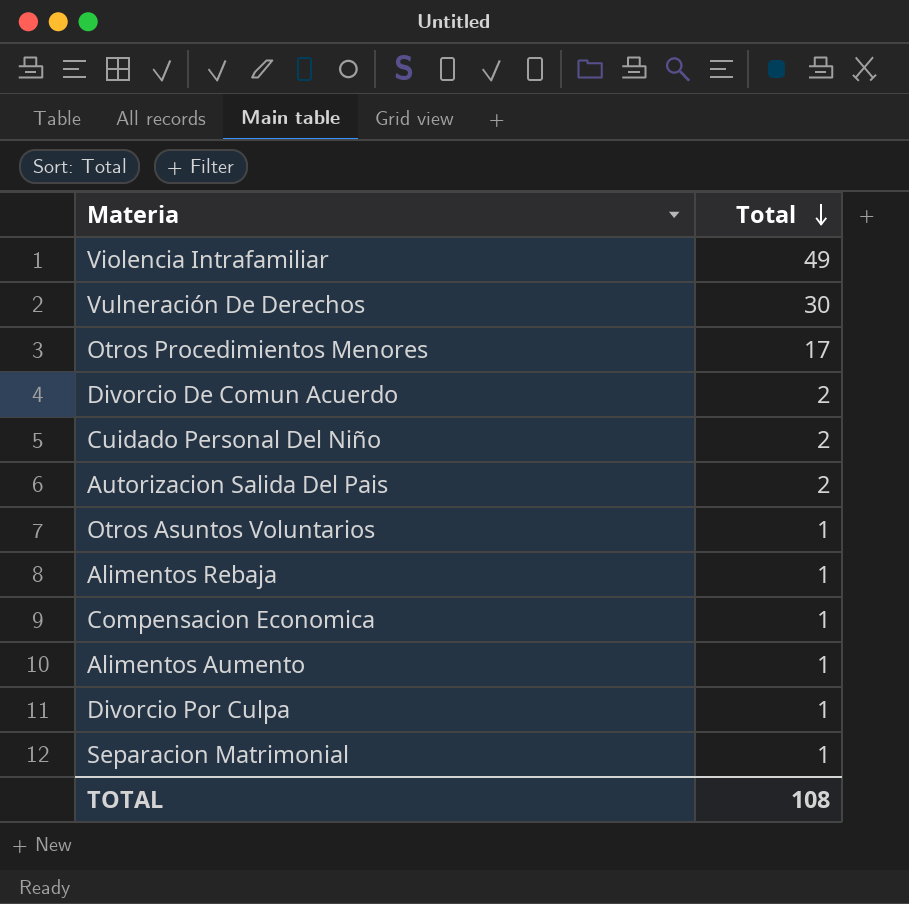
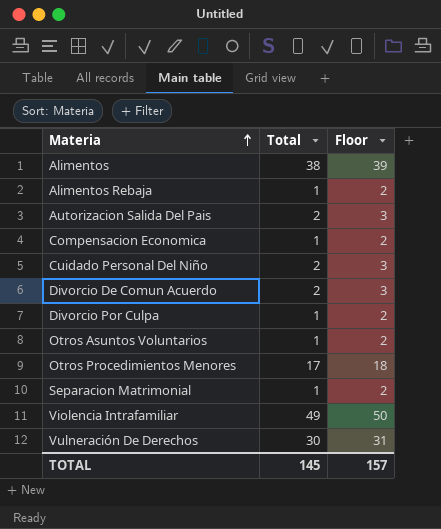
row order: Total descending -> Materia ascending
column Floor | formula: none -> [Total] + 1
row Alimentos Aumento: 1 -> none
row Alimentos: none -> 38 | 39
TOTAL | Total: 108 -> 145

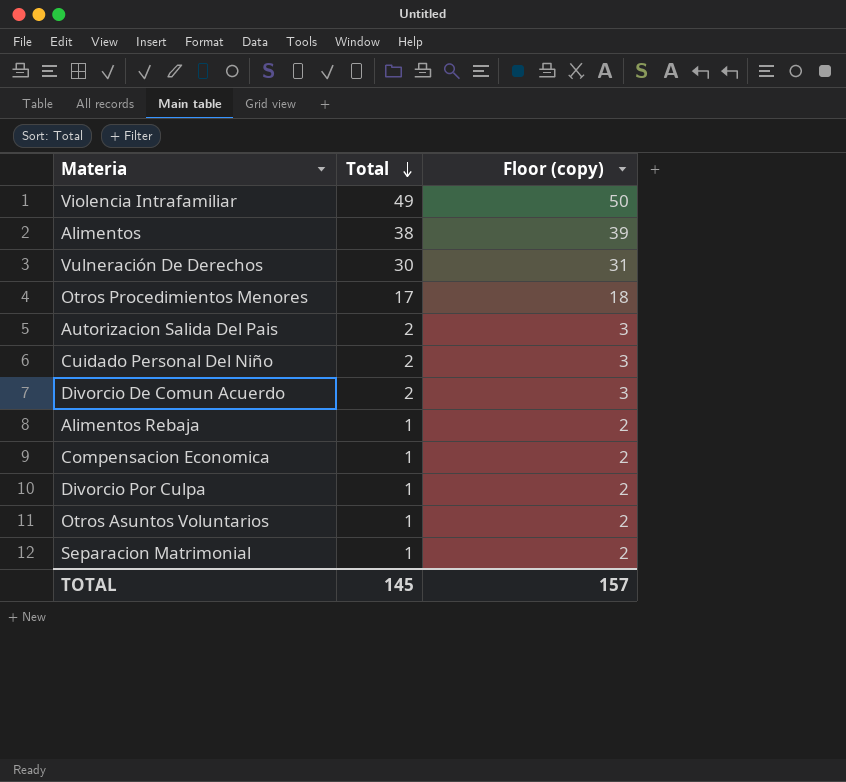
row order: Materia ascending -> Total descending
column name: Floor -> Floor (copy)

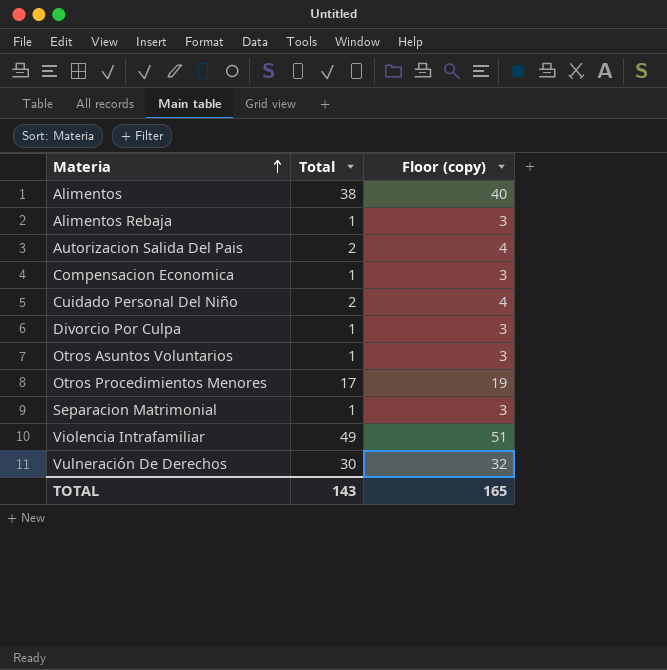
row order: Total descending -> Materia ascending
column Floor (copy) | formula: [Total] + 1 -> [Total] + 2
row Divorcio De Comun Acuerdo: 2 | 3 -> none
TOTAL | Total: 145 -> 143
TOTAL | Floor (copy): 157 -> 165

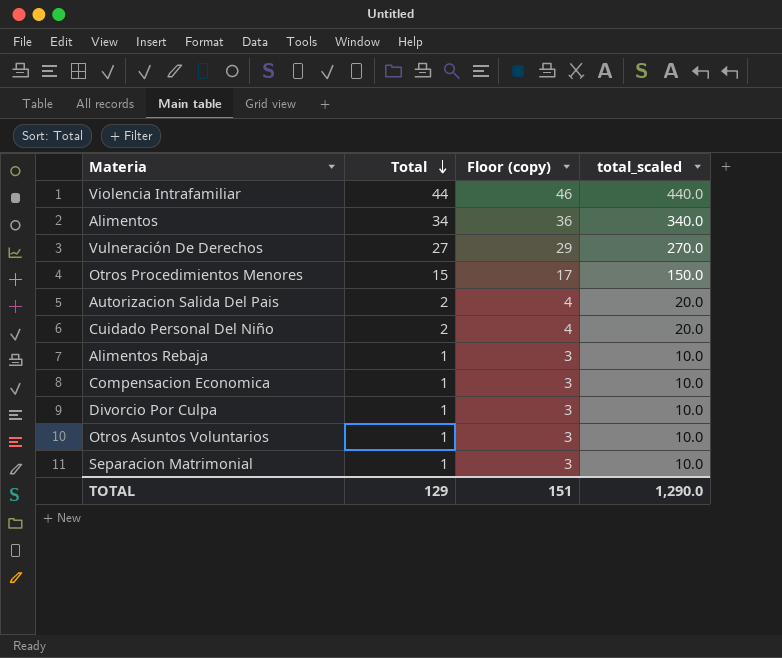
row order: Materia ascending -> Total descending
column total_scaled | formula: none -> [Total] * 10
Violencia Intrafamiliar | Total: 49 -> 44
Violencia Intrafamiliar | Floor (copy): 51 -> 46
Alimentos | Total: 38 -> 34
Alimentos | Floor (copy): 40 -> 36
Vulneración De Derechos | Total: 30 -> 27
Vulneración De Derechos | Floor (copy): 32 -> 29
Otros Procedimientos Menores | Total: 17 -> 15
Otros Procedimientos Menores | Floor (copy): 19 -> 17
TOTAL | Total: 143 -> 129
TOTAL | Floor (copy): 165 -> 151

